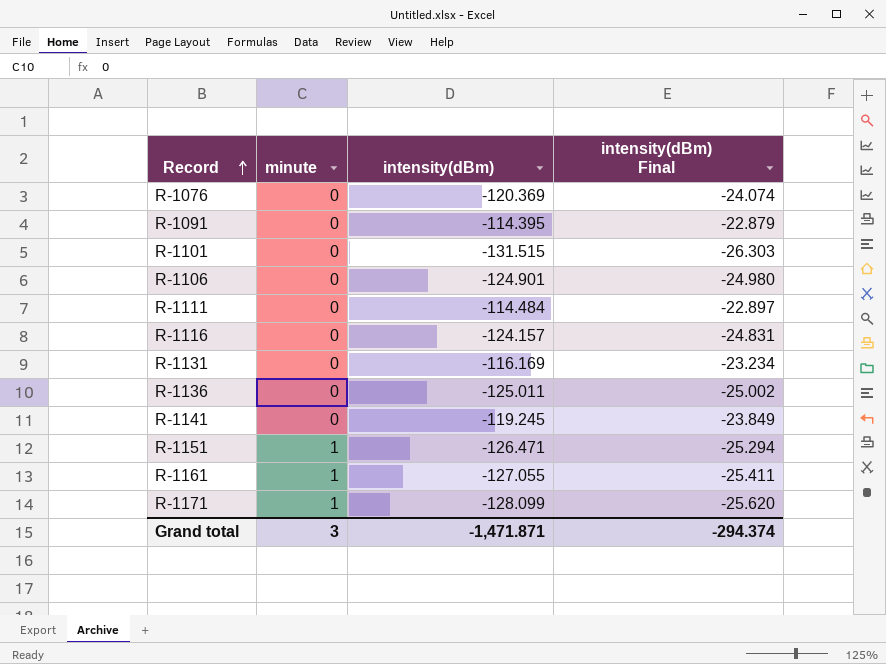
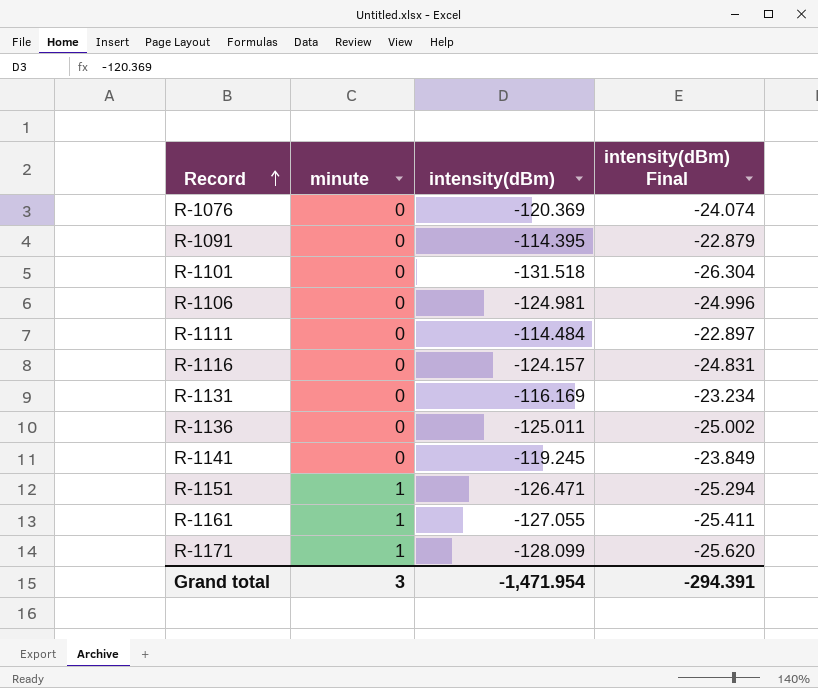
R-1101 | intensity(dBm): -131.515 -> -131.518
R-1101 | intensity(dBm) Final: -26.303 -> -26.304
R-1106 | intensity(dBm): -124.901 -> -124.981
R-1106 | intensity(dBm) Final: -24.980 -> -24.996
Grand total | intensity(dBm): -1,471.871 -> -1,471.954
Grand total | intensity(dBm) Final: -294.374 -> -294.391

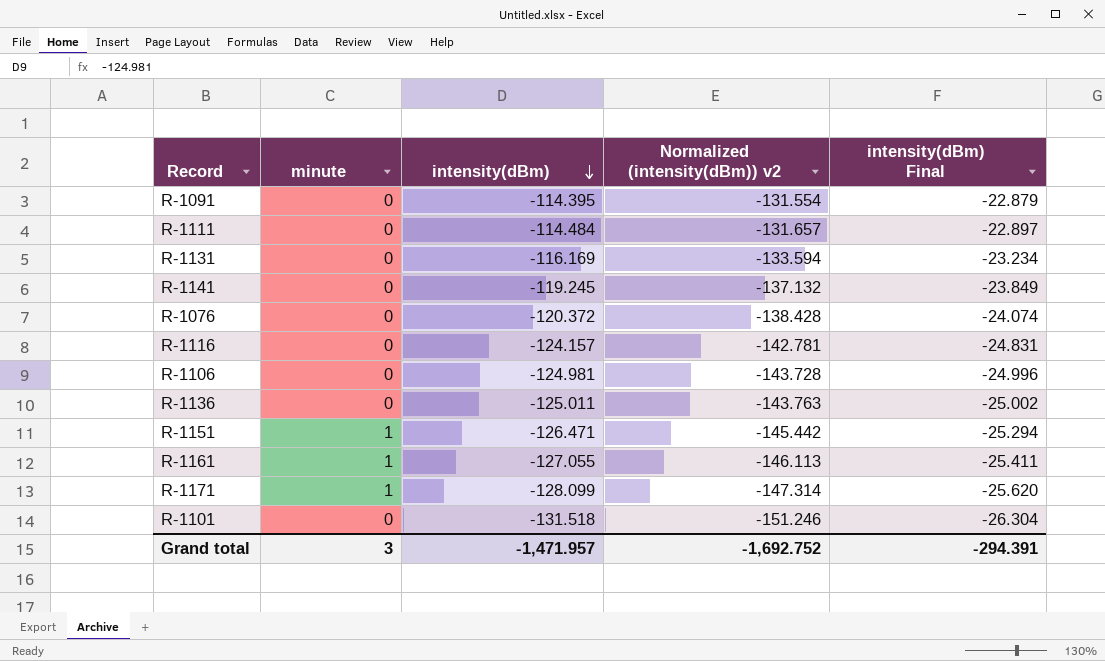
row order: Record ascending -> intensity(dBm) descending
column Normalized (intensity(dBm)) v2 | formula: none -> [intensity(dBm)] * 1.15
R-1076 | intensity(dBm): -120.369 -> -120.372
Grand total | intensity(dBm): -1,471.954 -> -1,471.957

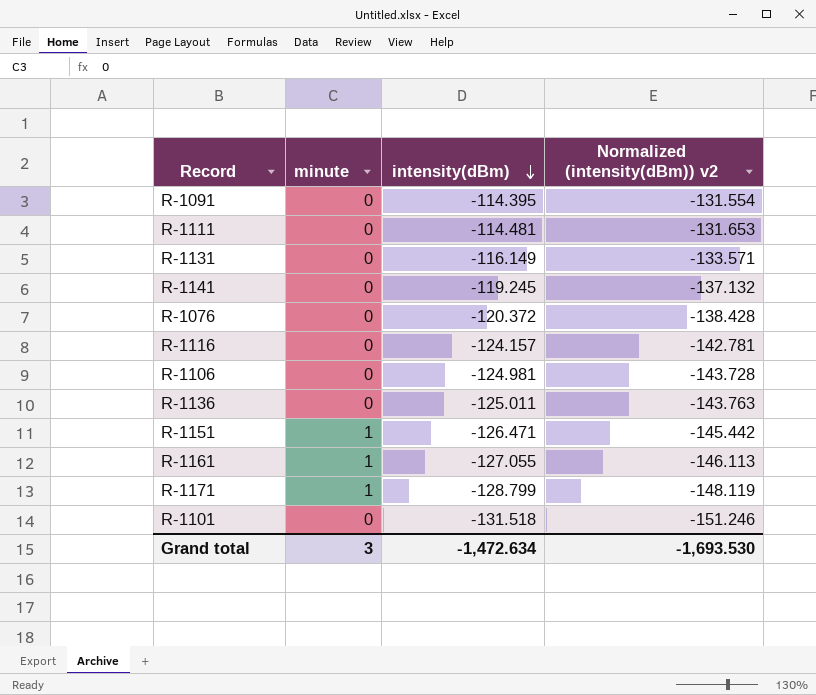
column intensity(dBm) Final | formula: [intensity(dBm)] * 0.2 -> none
R-1111 | intensity(dBm): -114.484 -> -114.481
R-1111 | Normalized (intensity(dBm)) v2: -131.657 -> -131.653
R-1131 | intensity(dBm): -116.169 -> -116.149
R-1131 | Normalized (intensity(dBm)) v2: -133.594 -> -133.571
R-1171 | intensity(dBm): -128.099 -> -128.799
R-1171 | Normalized (intensity(dBm)) v2: -147.314 -> -148.119
Grand total | intensity(dBm): -1,471.957 -> -1,472.634
Grand total | Normalized (intensity(dBm)) v2: -1,692.752 -> -1,693.530

